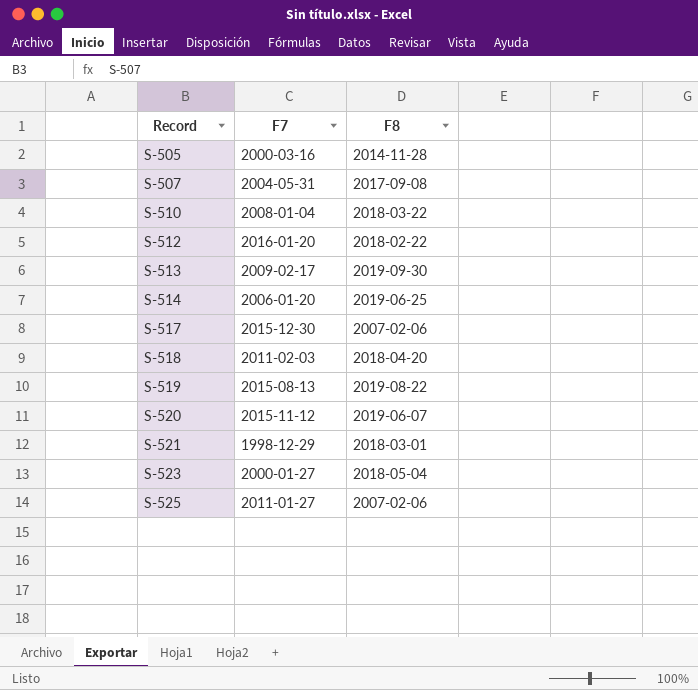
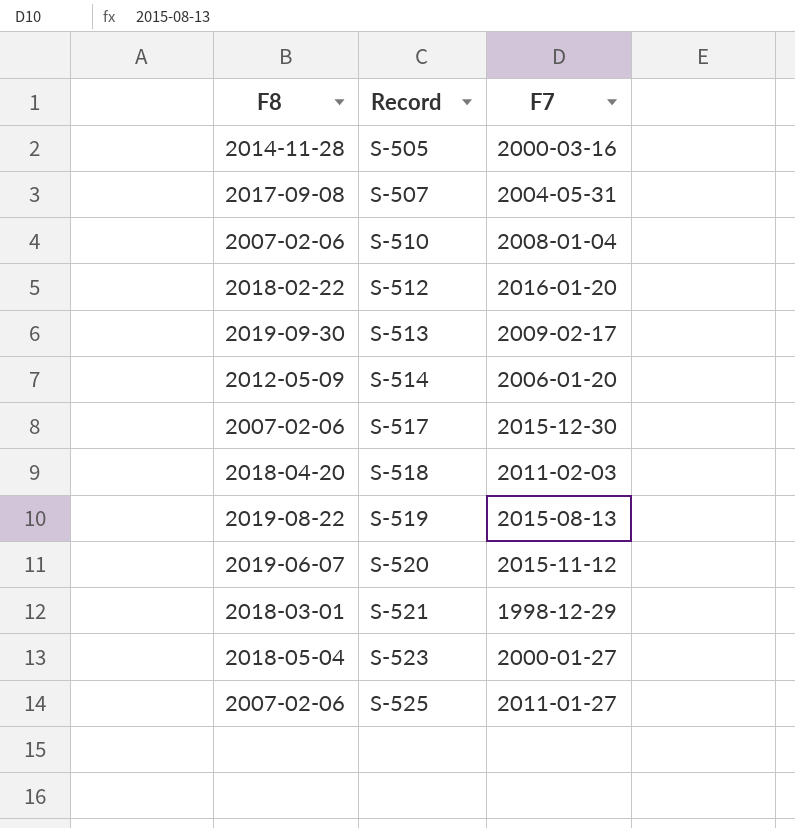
column F8 | position: 3 -> 1
S-510 | F8: 2018-03-22 -> 2007-02-06
S-514 | F8: 2019-06-25 -> 2012-05-09

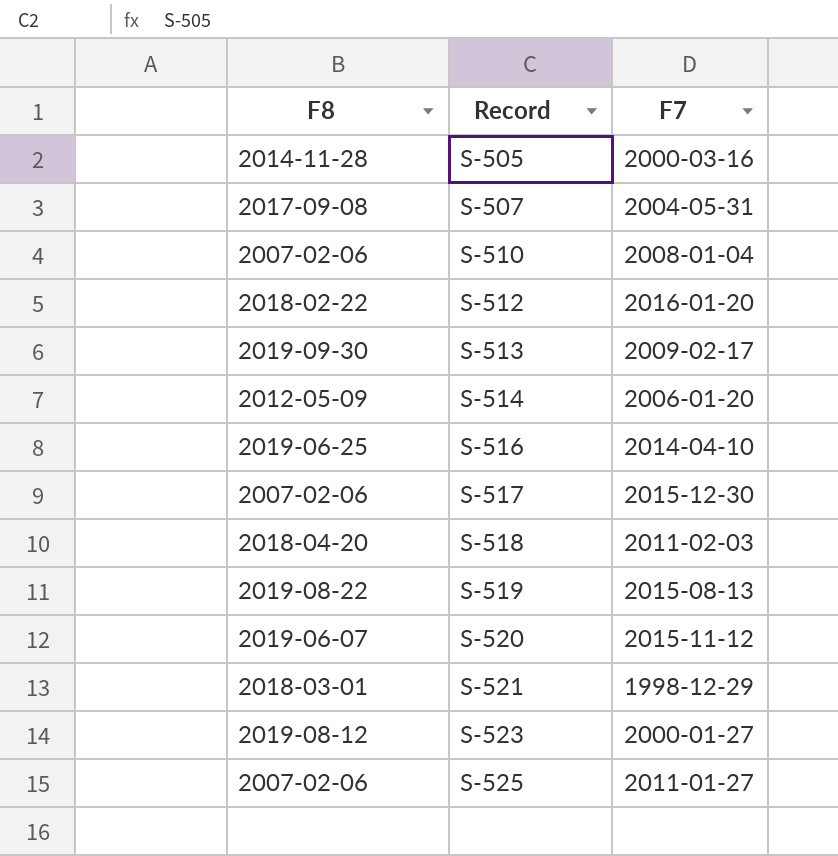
row S-516: none -> 2019-06-25 | 2014-04-10
S-523 | F8: 2018-05-04 -> 2019-08-12

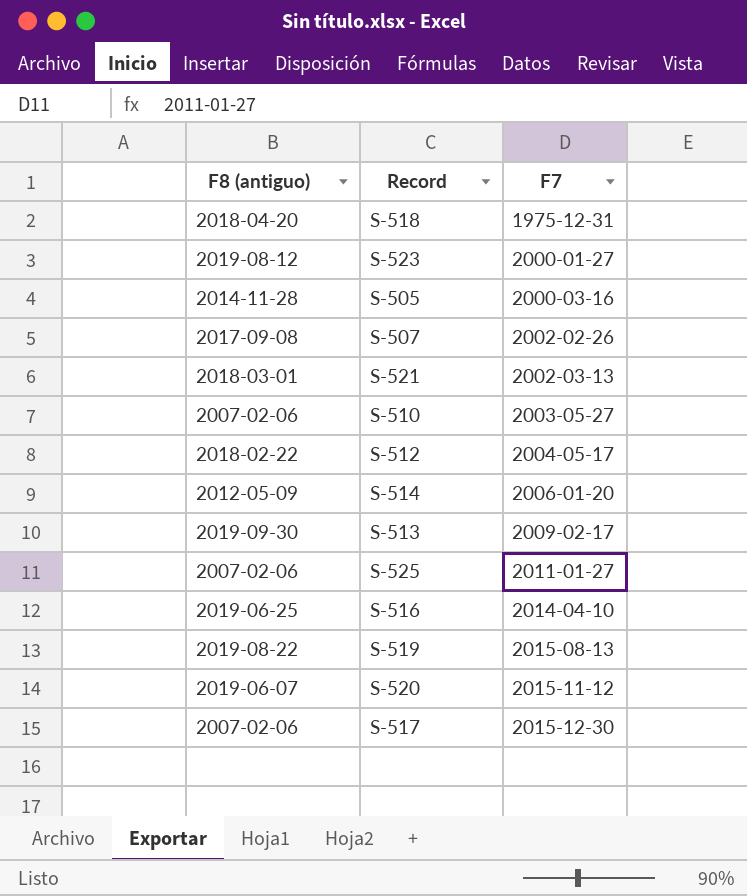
row order: Record ascending -> F7 ascending
column name: F8 -> F8 (antiguo)
S-518 | F7: 2011-02-03 -> 1975-12-31
S-507 | F7: 2004-05-31 -> 2002-02-26
S-521 | F7: 1998-12-29 -> 2002-03-13
S-510 | F7: 2008-01-04 -> 2003-05-27
S-512 | F7: 2016-01-20 -> 2004-05-17

